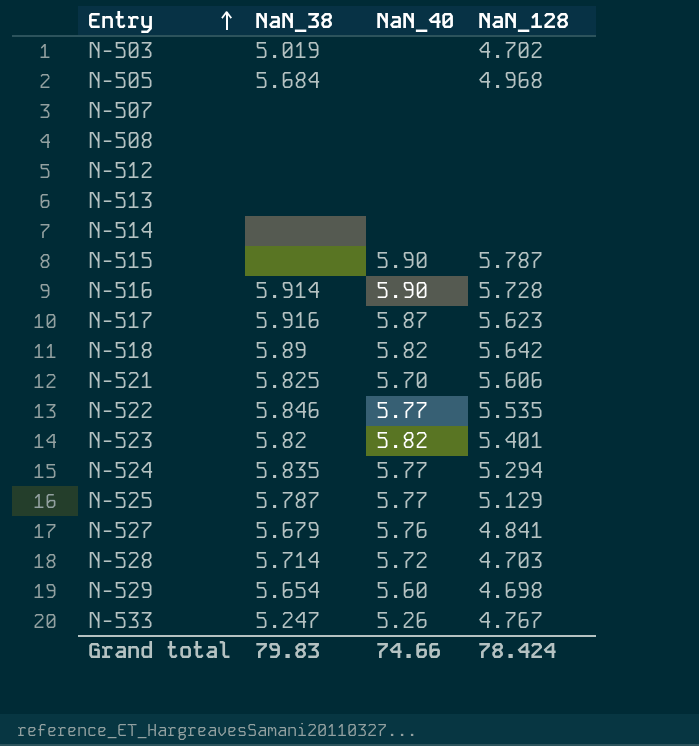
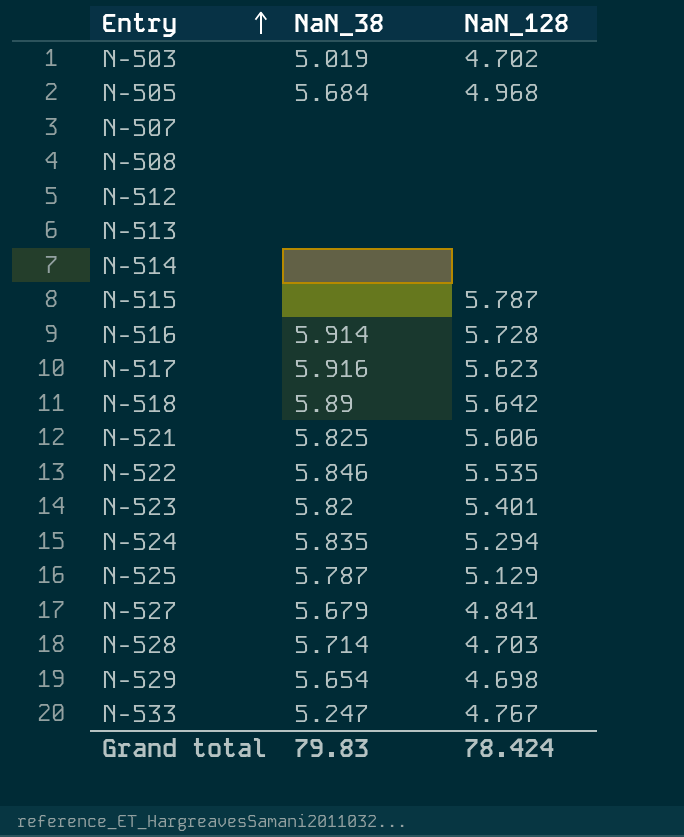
column NaN_40 | position: 3 -> none

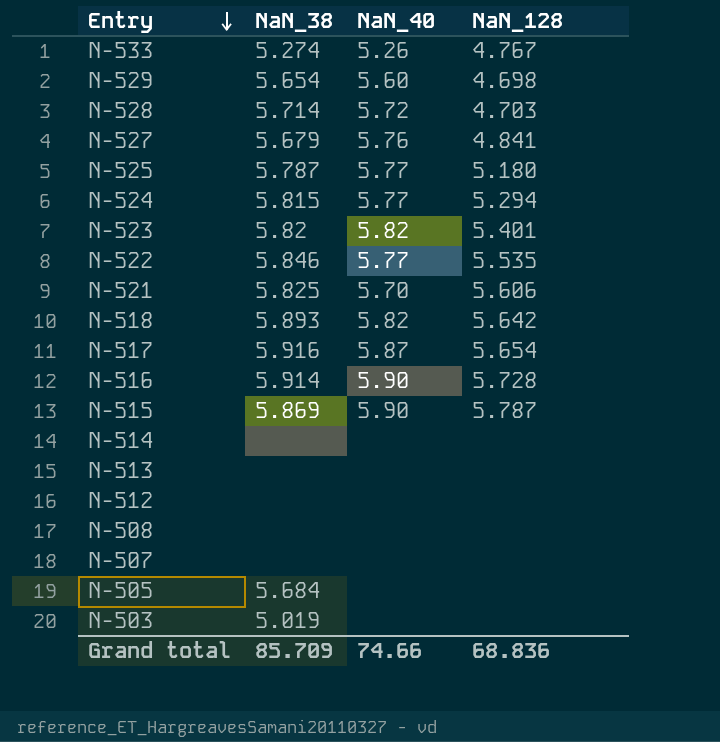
row order: Entry ascending -> Entry descending
column NaN_40 | position: none -> 3
N-533 | NaN_38: 5.247 -> 5.274
N-525 | NaN_128: 5.129 -> 5.180
N-524 | NaN_38: 5.835 -> 5.815
N-518 | NaN_38: 5.89 -> 5.893
N-517 | NaN_128: 5.623 -> 5.654
N-515 | NaN_38: none -> 5.869
N-505 | NaN_128: 4.968 -> none
N-503 | NaN_128: 4.702 -> none
Grand total | NaN_38: 79.83 -> 85.709
Grand total | NaN_128: 78.424 -> 68.836

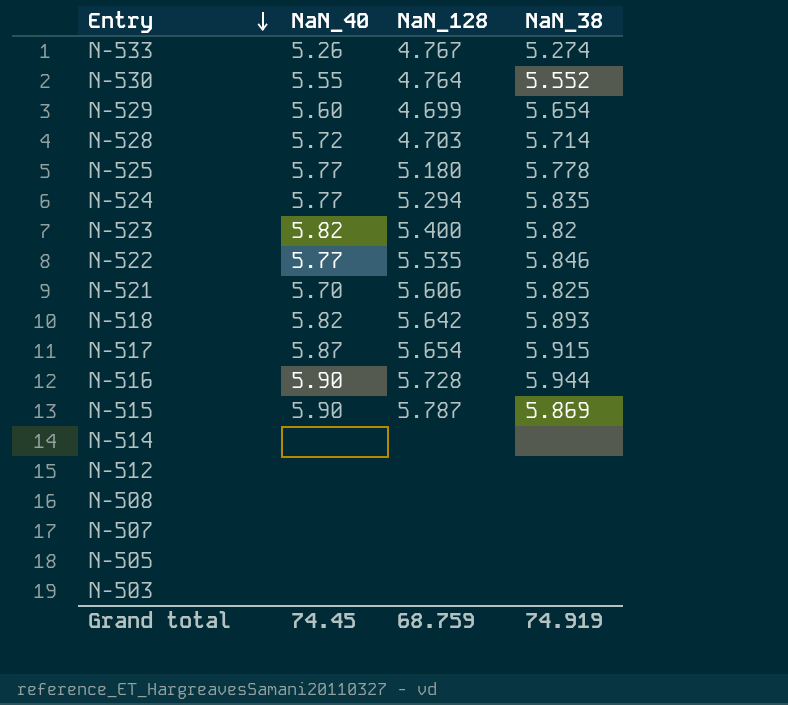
column NaN_38 | position: 2 -> 4
row N-527: 5.679 | 5.76 | 4.841 -> none
row N-513: none | none | none -> none
row N-530: none -> 5.55 | 4.764 | 5.552
N-529 | NaN_128: 4.698 -> 4.699
N-525 | NaN_38: 5.787 -> 5.778
N-524 | NaN_38: 5.815 -> 5.835
N-523 | NaN_128: 5.401 -> 5.400
N-517 | NaN_38: 5.916 -> 5.915
N-516 | NaN_38: 5.914 -> 5.944
N-505 | NaN_38: 5.684 -> none
N-503 | NaN_38: 5.019 -> none
Grand total | NaN_40: 74.66 -> 74.45
Grand total | NaN_128: 68.836 -> 68.759
Grand total | NaN_38: 85.709 -> 74.919

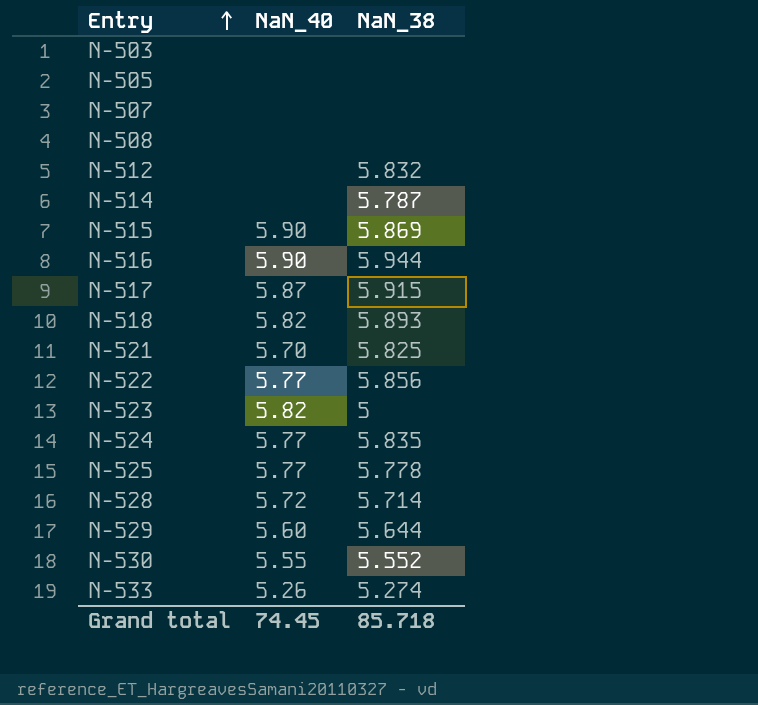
row order: Entry descending -> Entry ascending
column NaN_128 | position: 3 -> none
N-512 | NaN_38: none -> 5.832
N-514 | NaN_38: none -> 5.787
N-522 | NaN_38: 5.846 -> 5.856
N-523 | NaN_38: 5.82 -> 5
N-529 | NaN_38: 5.654 -> 5.644
Grand total | NaN_38: 74.919 -> 85.718

